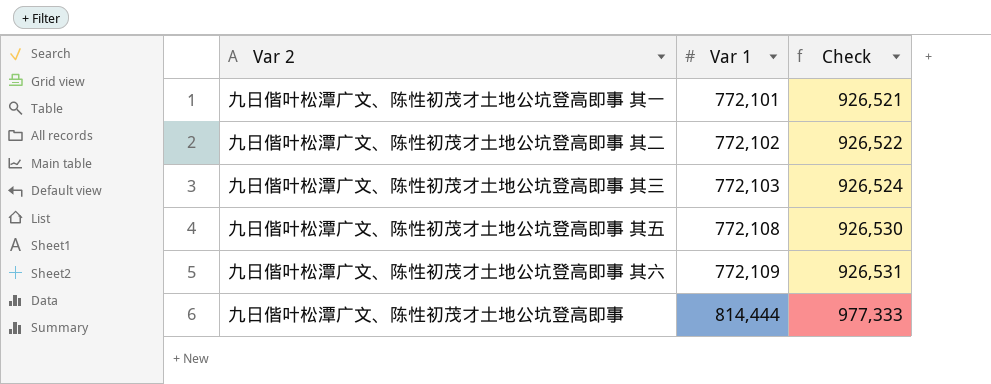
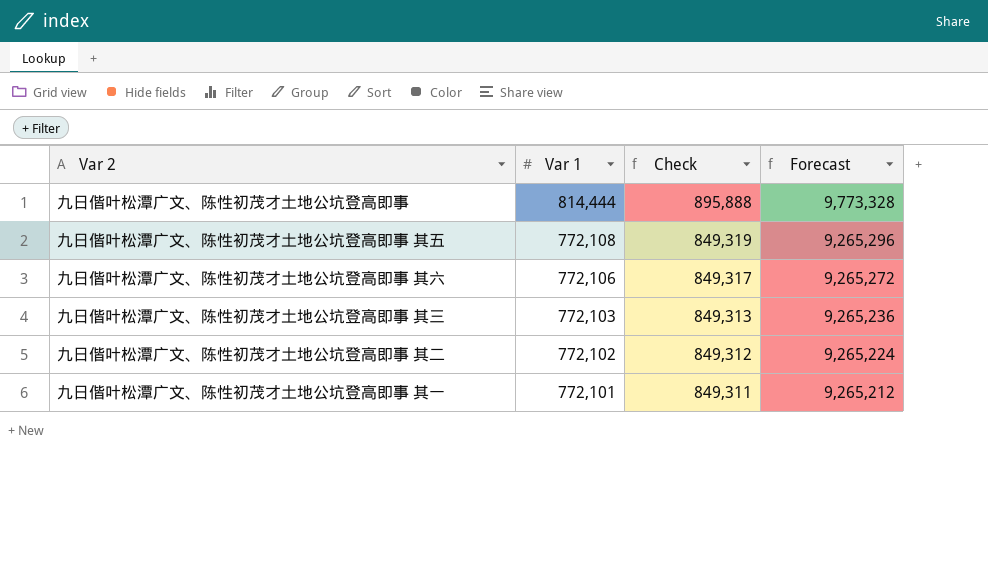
row order: Var 1 ascending -> Var 1 descending
column Check | formula: [Var 1] * 1.2 -> [Var 1] * 1.1
column Forecast | formula: none -> [Var 1] * 12
九日偕叶松潭广文、陈性初茂才土地公坑登高即事 其六 | Var 1: 772,109 -> 772,106

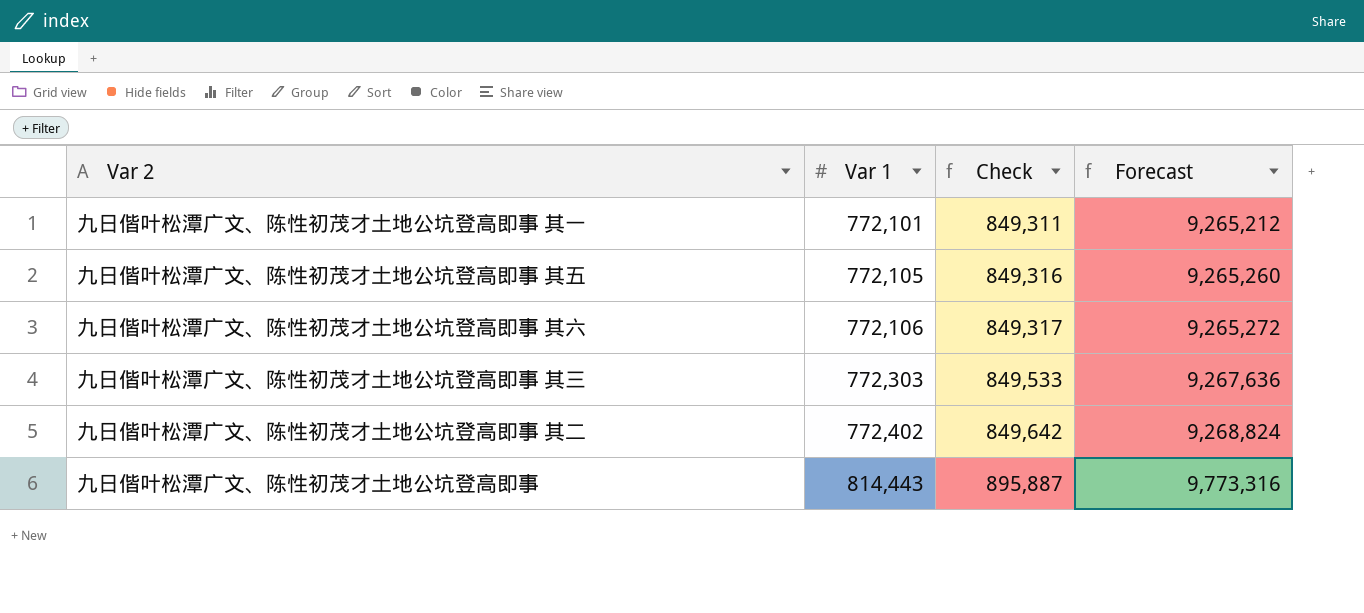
row order: Var 1 descending -> Var 1 ascending
九日偕叶松潭广文、陈性初茂才土地公坑登高即事 其五 | Var 1: 772,108 -> 772,105
九日偕叶松潭广文、陈性初茂才土地公坑登高即事 其五 | Check: 849,319 -> 849,316
九日偕叶松潭广文、陈性初茂才土地公坑登高即事 其五 | Forecast: 9,265,296 -> 9,265,260
九日偕叶松潭广文、陈性初茂才土地公坑登高即事 其三 | Var 1: 772,103 -> 772,303
九日偕叶松潭广文、陈性初茂才土地公坑登高即事 其三 | Check: 849,313 -> 849,533
九日偕叶松潭广文、陈性初茂才土地公坑登高即事 其三 | Forecast: 9,265,236 -> 9,267,636
九日偕叶松潭广文、陈性初茂才土地公坑登高即事 其二 | Var 1: 772,102 -> 772,402
九日偕叶松潭广文、陈性初茂才土地公坑登高即事 其二 | Check: 849,312 -> 849,642
九日偕叶松潭广文、陈性初茂才土地公坑登高即事 其二 | Forecast: 9,265,224 -> 9,268,824
九日偕叶松潭广文、陈性初茂才土地公坑登高即事 | Var 1: 814,444 -> 814,443
九日偕叶松潭广文、陈性初茂才土地公坑登高即事 | Check: 895,888 -> 895,887
九日偕叶松潭广文、陈性初茂才土地公坑登高即事 | Forecast: 9,773,328 -> 9,773,316

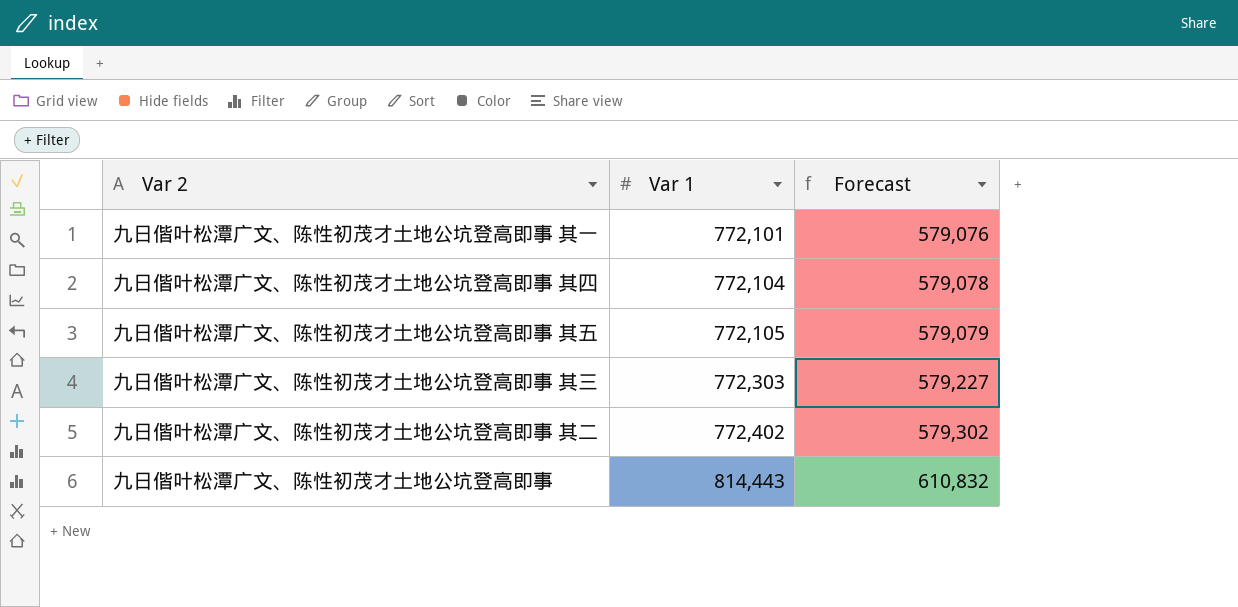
column Check | formula: [Var 1] * 1.1 -> none
column Forecast | formula: [Var 1] * 12 -> [Var 1] * 0.75
row 九日偕叶松潭广文、陈性初茂才土地公坑登高即事 其六: 772,106 | 849,317 | 9,265,272 -> none
row 九日偕叶松潭广文、陈性初茂才土地公坑登高即事 其四: none -> 772,104 | 579,078

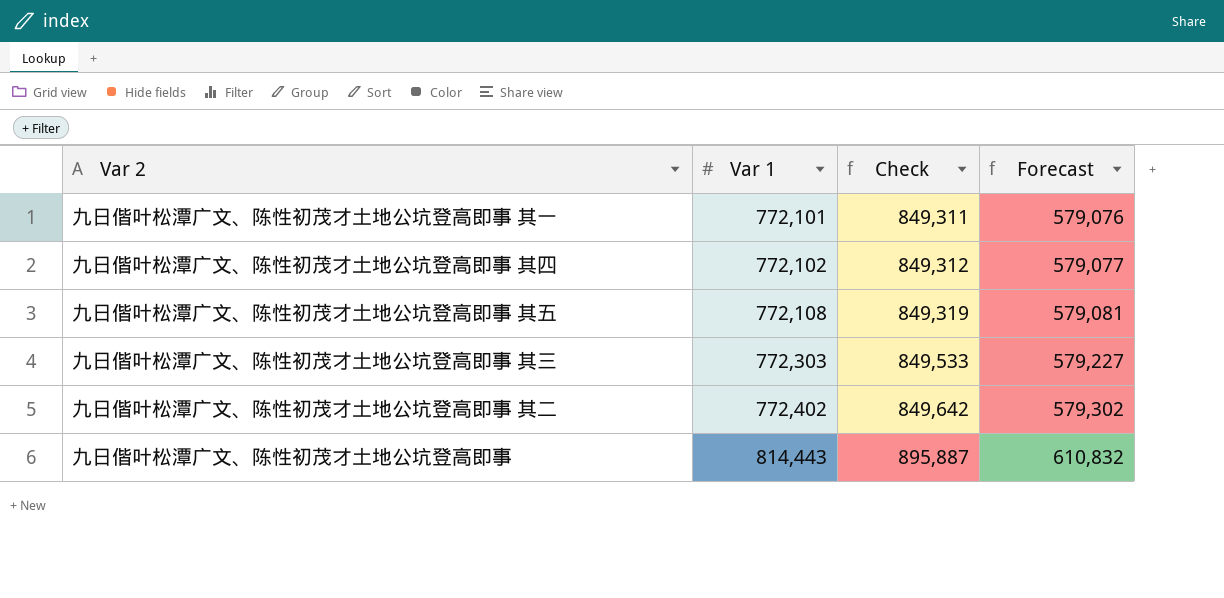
column Check | formula: none -> [Var 1] * 1.1
九日偕叶松潭广文、陈性初茂才土地公坑登高即事 其四 | Var 1: 772,104 -> 772,102
九日偕叶松潭广文、陈性初茂才土地公坑登高即事 其四 | Forecast: 579,078 -> 579,077
九日偕叶松潭广文、陈性初茂才土地公坑登高即事 其五 | Var 1: 772,105 -> 772,108
九日偕叶松潭广文、陈性初茂才土地公坑登高即事 其五 | Forecast: 579,079 -> 579,081

